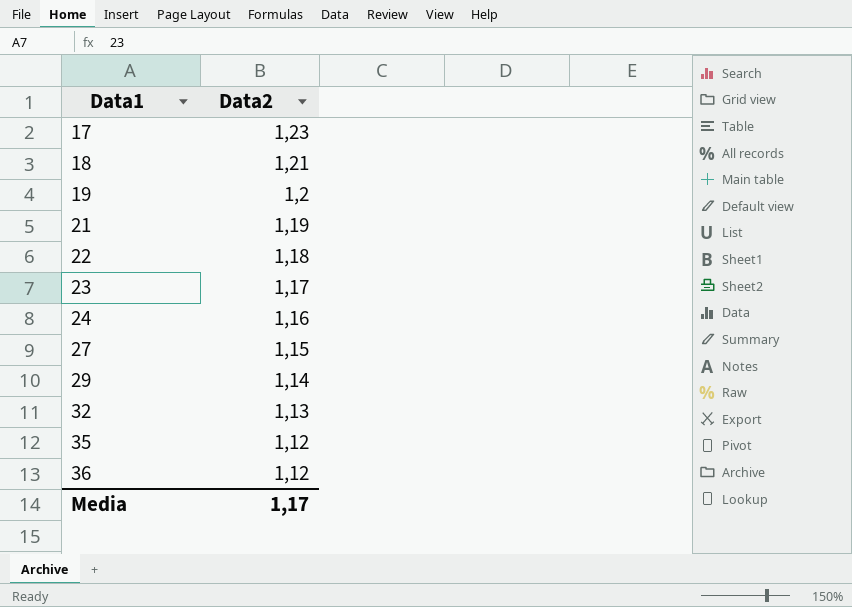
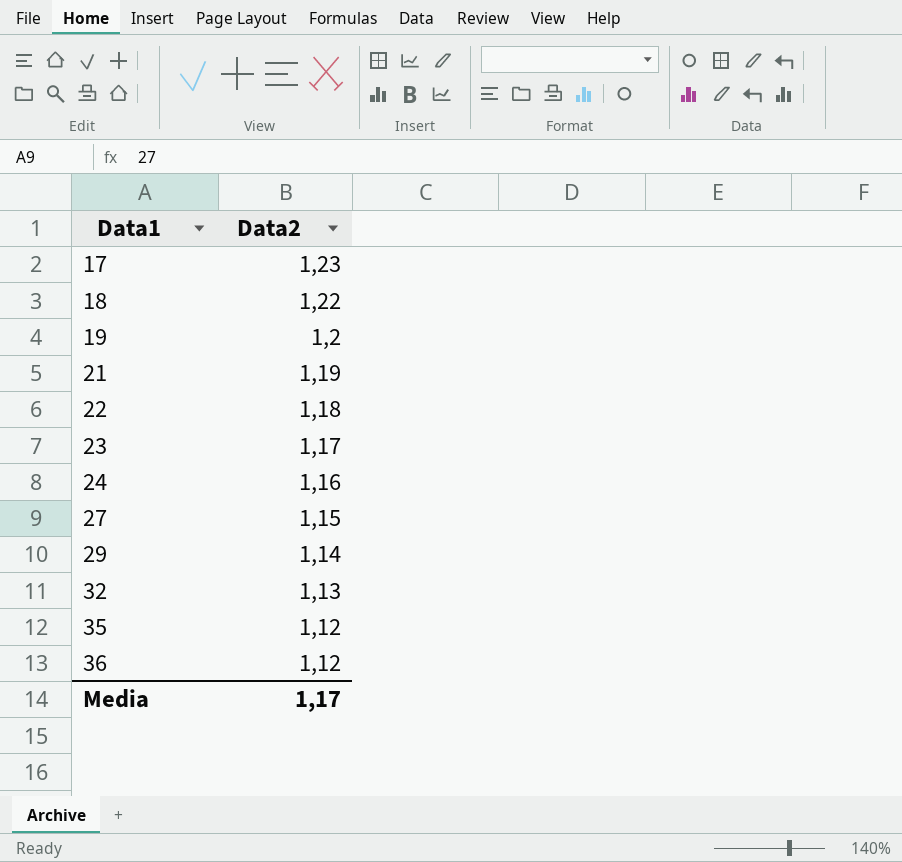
18 | Data2: 1,21 -> 1,22

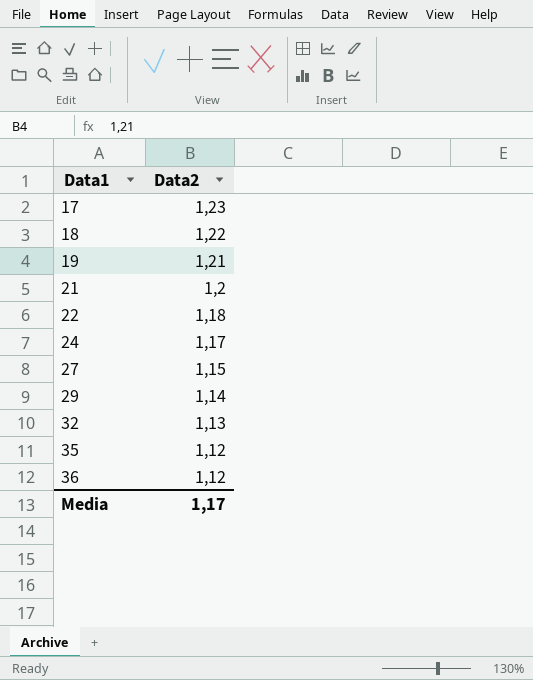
row 23: 1,17 -> none
19 | Data2: 1,2 -> 1,21
21 | Data2: 1,19 -> 1,2
24 | Data2: 1,16 -> 1,17

